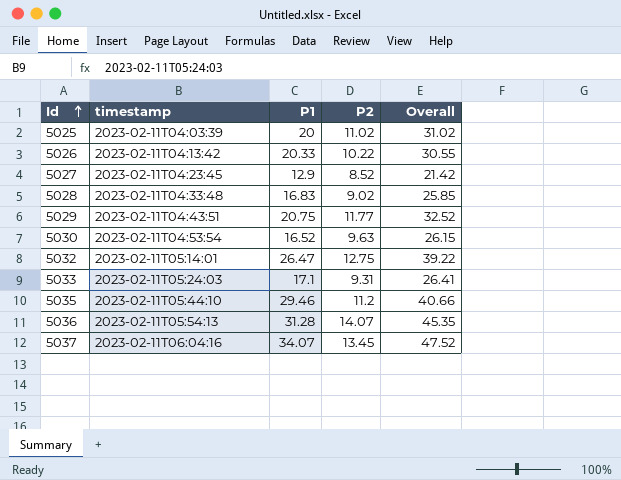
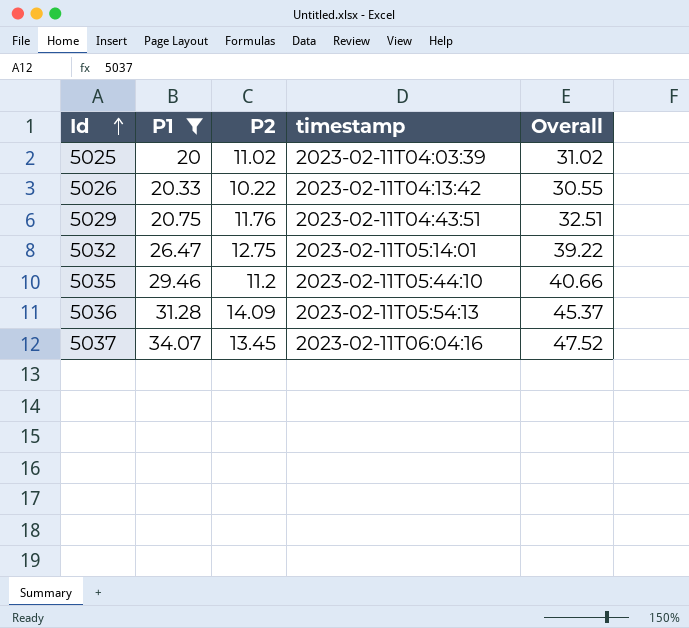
filter: none -> P1 >= 20
column timestamp | position: 2 -> 4
5029 | P2: 11.77 -> 11.76
5029 | Overall: 32.52 -> 32.51
5036 | P2: 14.07 -> 14.09
5036 | Overall: 45.35 -> 45.37

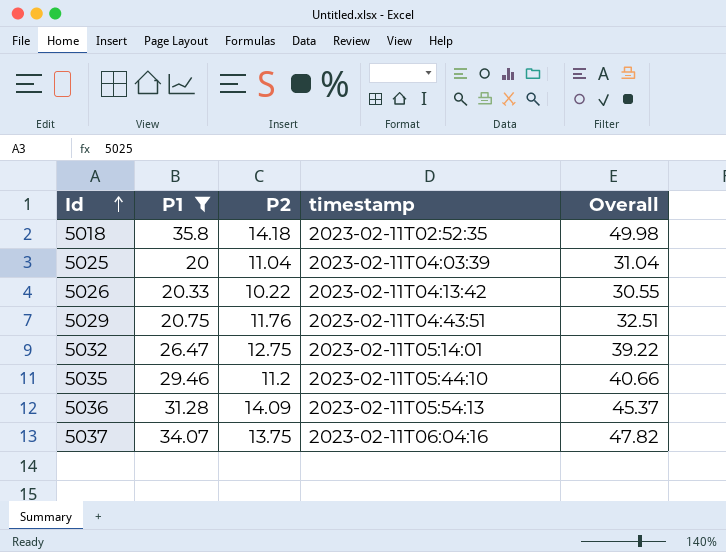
row 5018: none -> 35.8 | 14.18 | 2023-02-11T02:52:35 | 49.98
5025 | P2: 11.02 -> 11.04
5025 | Overall: 31.02 -> 31.04
5037 | P2: 13.45 -> 13.75
5037 | Overall: 47.52 -> 47.82

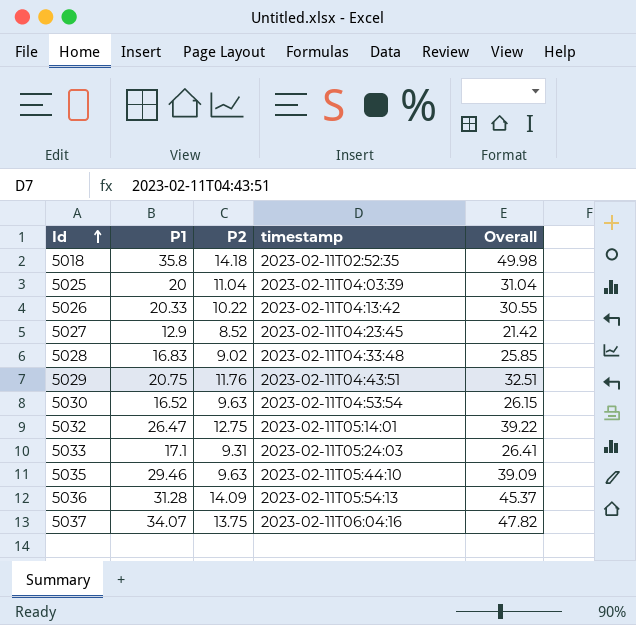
filter: P1 >= 20 -> none
5035 | P2: 11.2 -> 9.63
5035 | Overall: 40.66 -> 39.09

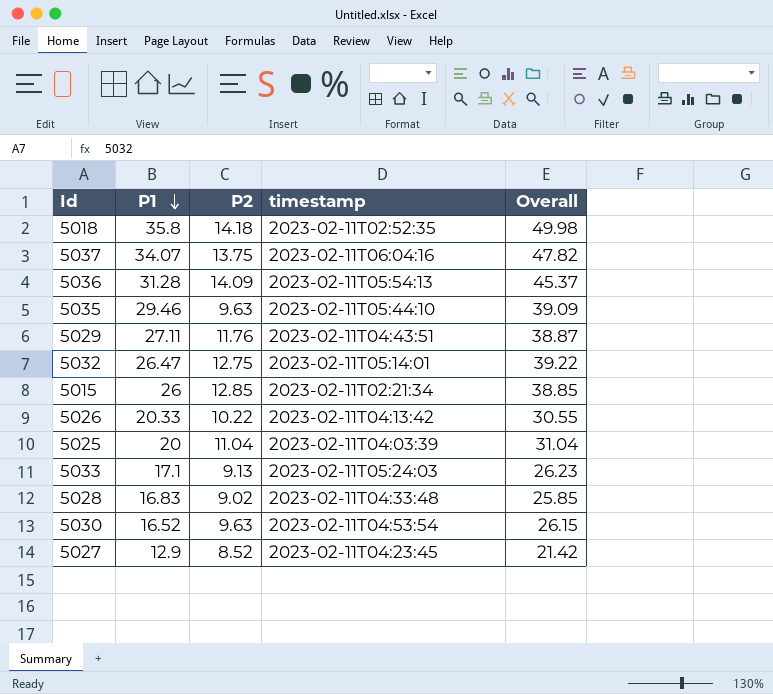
row order: Id ascending -> P1 descending
5029 | P1: 20.75 -> 27.11
5029 | Overall: 32.51 -> 38.87
row 5015: none -> 26 | 12.85 | 2023-02-11T02:21:34 | 38.85
5033 | P2: 9.31 -> 9.13
5033 | Overall: 26.41 -> 26.23

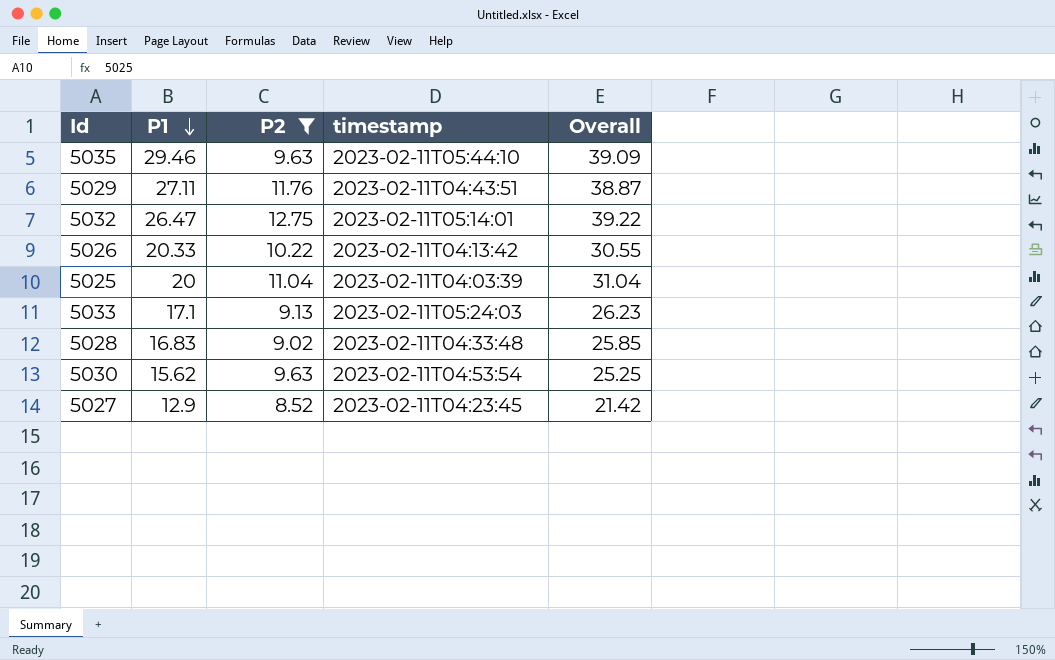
filter: none -> P2 <= 12.75
5030 | P1: 16.52 -> 15.62
5030 | Overall: 26.15 -> 25.25

